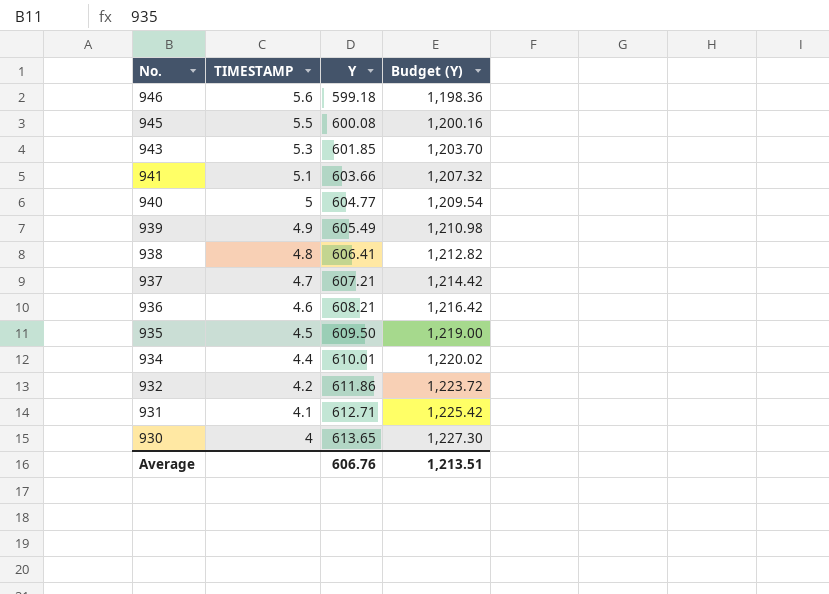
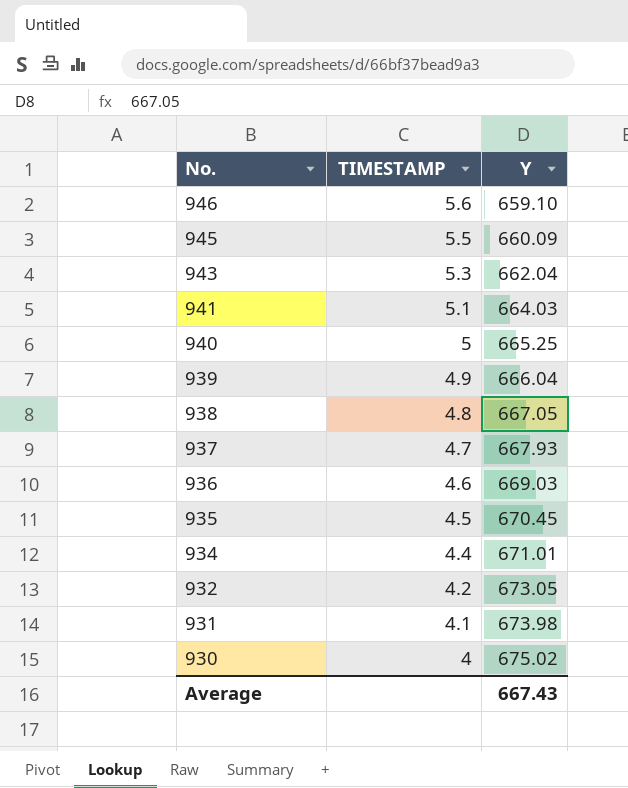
column Budget (Y) | formula: [Y] * 2 -> none
946 | Y: 599.18 -> 659.10
945 | Y: 600.08 -> 660.09
943 | Y: 601.85 -> 662.04
941 | Y: 603.66 -> 664.03
940 | Y: 604.77 -> 665.25
939 | Y: 605.49 -> 666.04
938 | Y: 606.41 -> 667.05
937 | Y: 607.21 -> 667.93
936 | Y: 608.21 -> 669.03
935 | Y: 609.50 -> 670.45
934 | Y: 610.01 -> 671.01
932 | Y: 611.86 -> 673.05
931 | Y: 612.71 -> 673.98
930 | Y: 613.65 -> 675.02
Average | Y: 606.76 -> 667.43

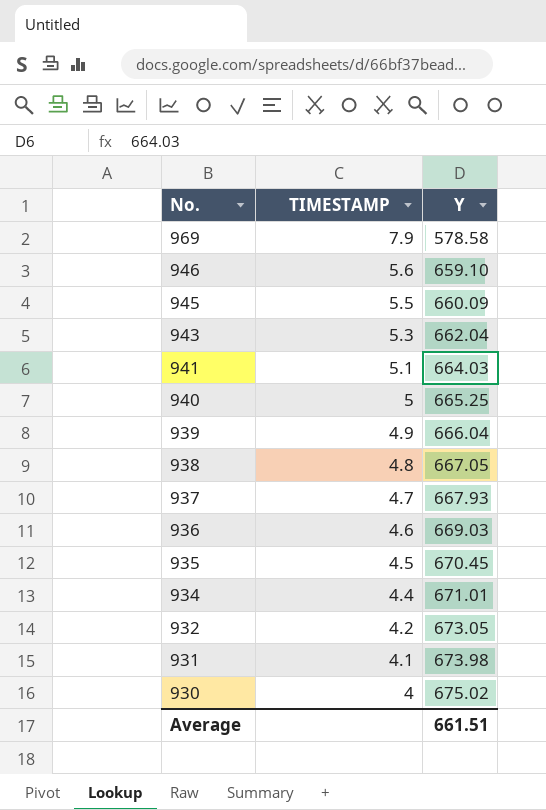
row 969: none -> 7.9 | 578.58
Average | Y: 667.43 -> 661.51

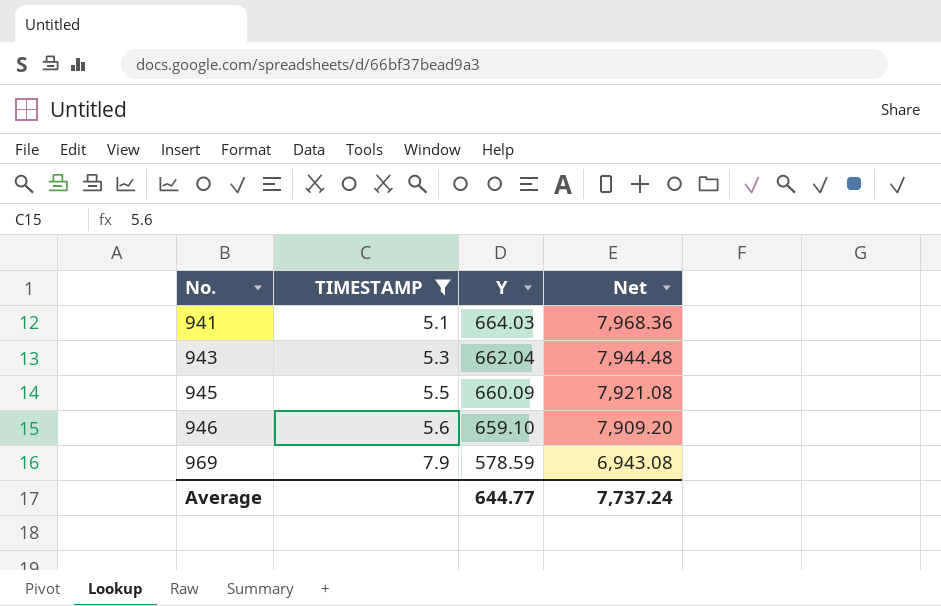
filter: none -> TIMESTAMP >= 5.1
row order: No. descending -> No. ascending
column Net | formula: none -> [Y] * 12
969 | Y: 578.58 -> 578.59
Average | Y: 661.51 -> 644.77

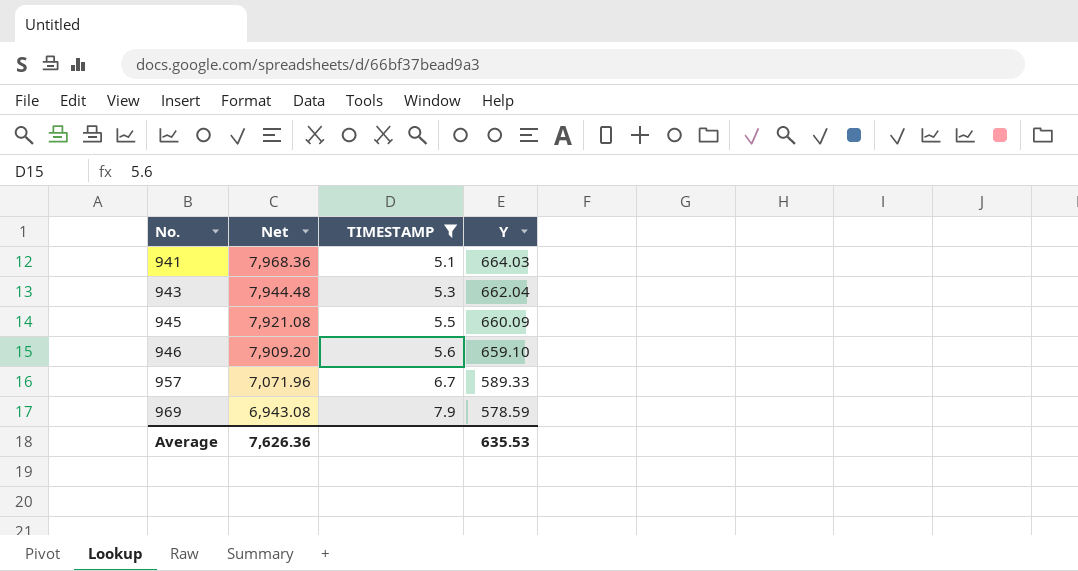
column Net | position: 4 -> 2
row 957: none -> 7,071.96 | 6.7 | 589.33
Average | Net: 7,737.24 -> 7,626.36
Average | Y: 644.77 -> 635.53

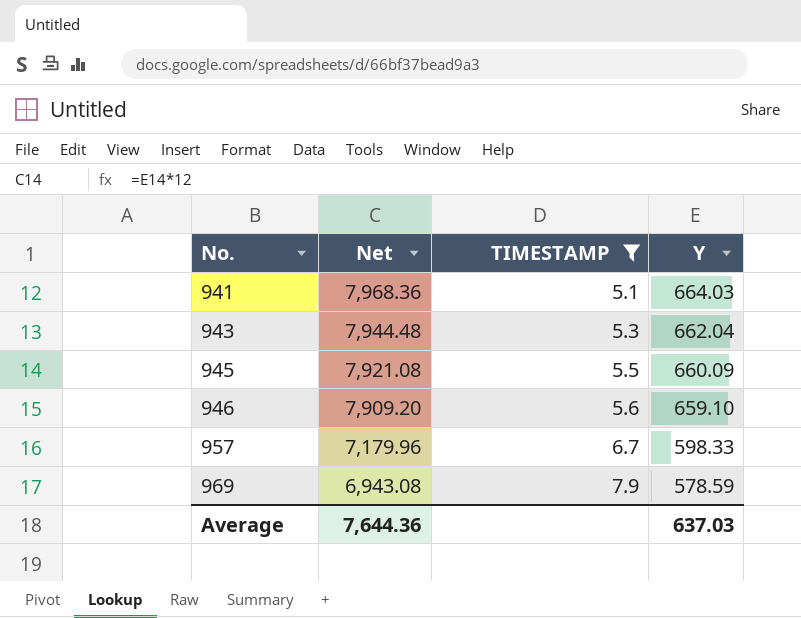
957 | Net: 7,071.96 -> 7,179.96
957 | Y: 589.33 -> 598.33
Average | Net: 7,626.36 -> 7,644.36
Average | Y: 635.53 -> 637.03

